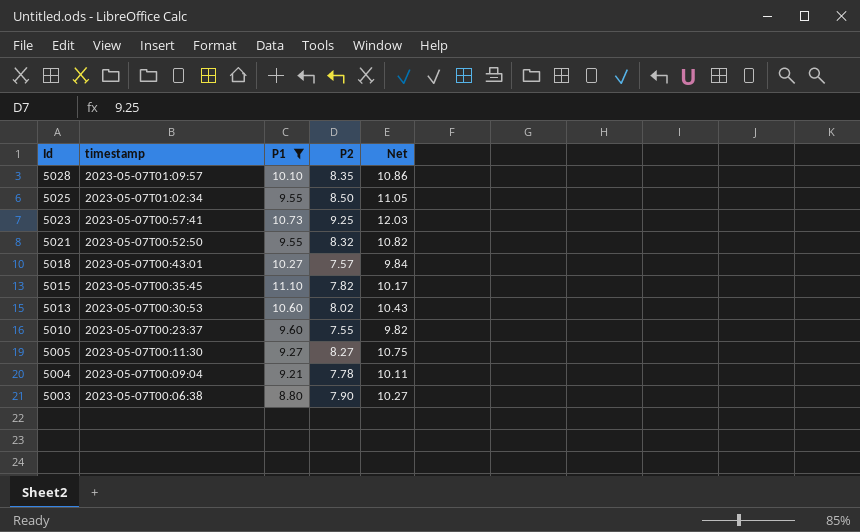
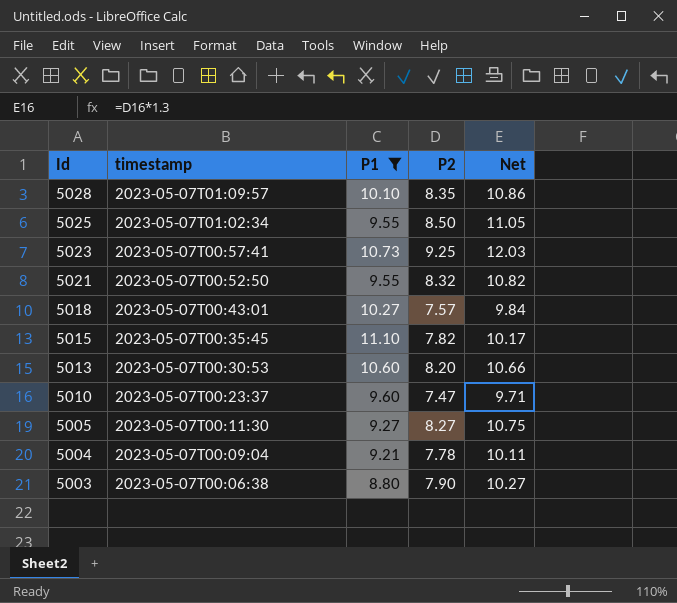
5013 | P2: 8.02 -> 8.20
5013 | Net: 10.43 -> 10.66
5010 | P2: 7.55 -> 7.47
5010 | Net: 9.82 -> 9.71

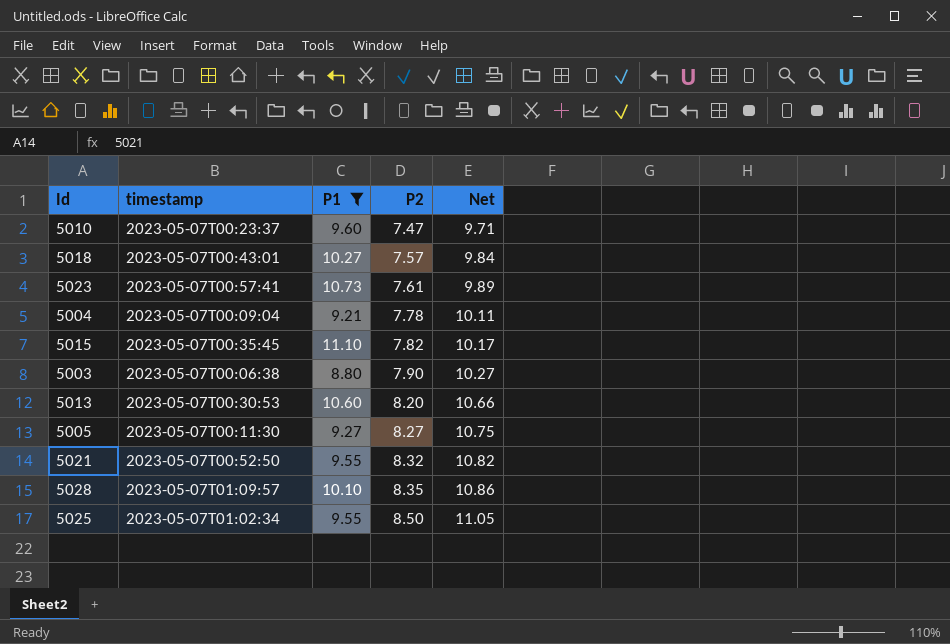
row order: Id descending -> P2 ascending
5023 | P2: 9.25 -> 7.61
5023 | Net: 12.03 -> 9.89

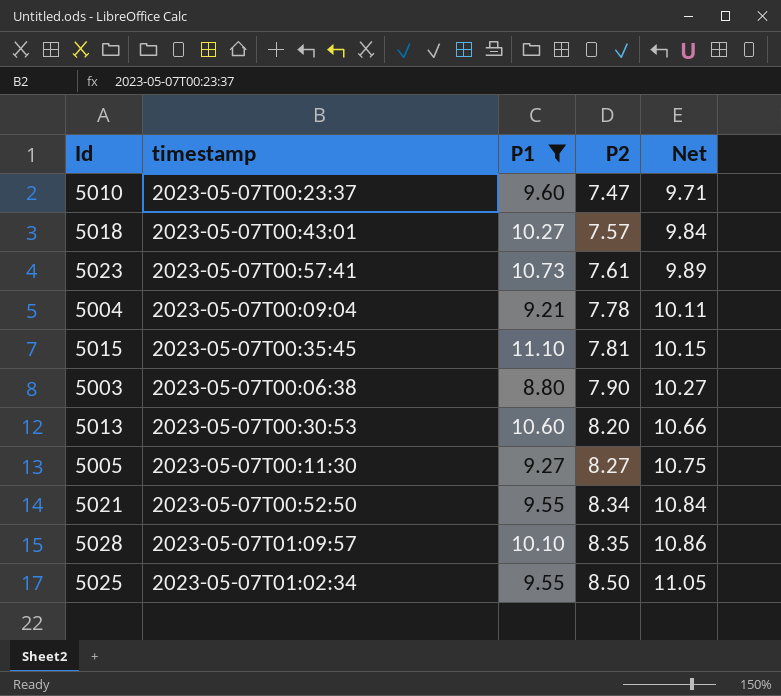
5015 | P2: 7.82 -> 7.81
5015 | Net: 10.17 -> 10.15
5021 | P2: 8.32 -> 8.34
5021 | Net: 10.82 -> 10.84

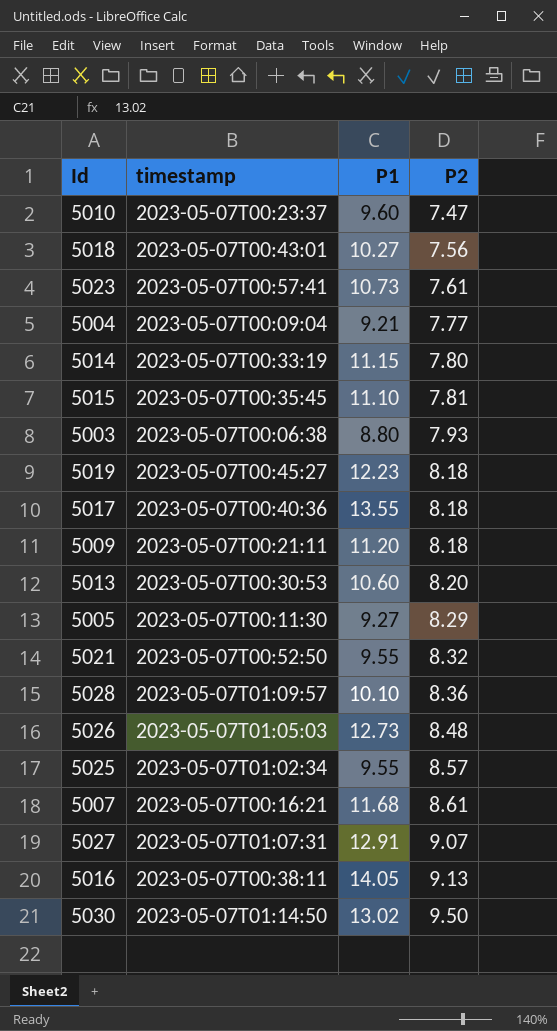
filter: P1 <= 11.10 -> none
column Net | formula: [P2] * 1.3 -> none
5018 | P2: 7.57 -> 7.56
5004 | P2: 7.78 -> 7.77
5003 | P2: 7.90 -> 7.93
5005 | P2: 8.27 -> 8.29
5021 | P2: 8.34 -> 8.32
5028 | P2: 8.35 -> 8.36
5025 | P2: 8.50 -> 8.57

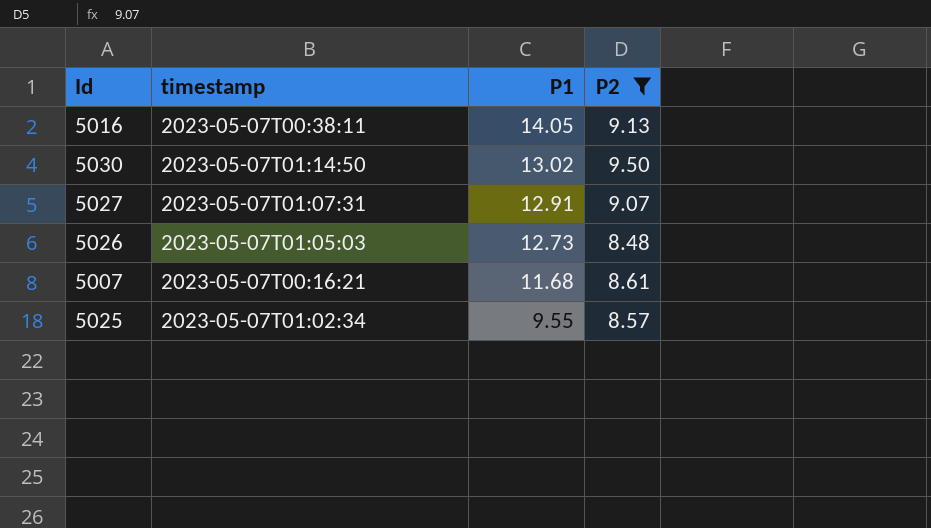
filter: none -> P2 >= 8.48
row order: P2 ascending -> P1 descending

